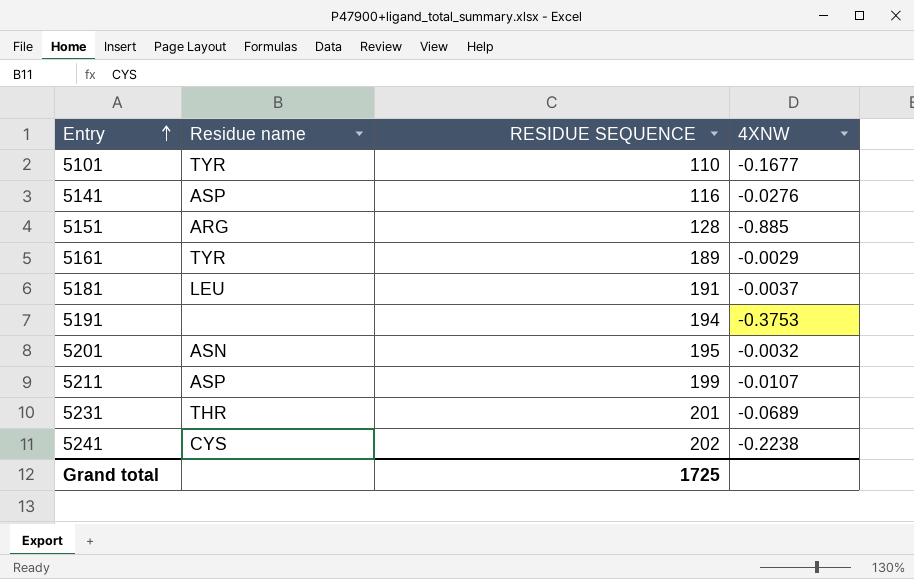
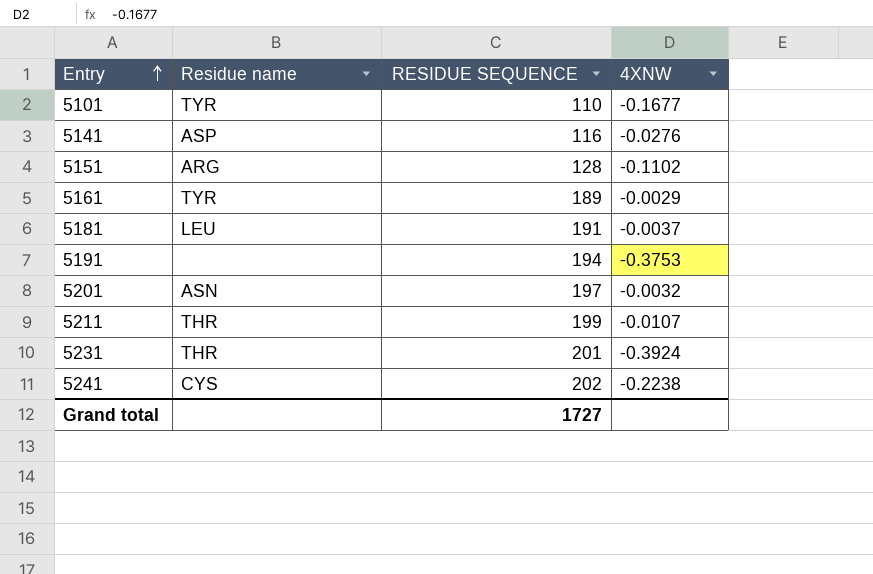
5151 | 4XNW: -0.885 -> -0.1102
5201 | RESIDUE SEQUENCE: 195 -> 197
5211 | Residue name: ASP -> THR
5231 | 4XNW: -0.0689 -> -0.3924
Grand total | RESIDUE SEQUENCE: 1725 -> 1727

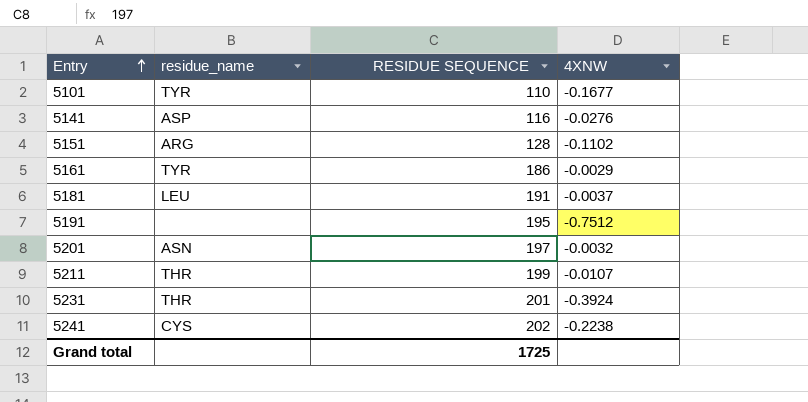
column name: Residue name -> residue_name
5161 | RESIDUE SEQUENCE: 189 -> 186
5191 | RESIDUE SEQUENCE: 194 -> 195
5191 | 4XNW: -0.3753 -> -0.7512
Grand total | RESIDUE SEQUENCE: 1727 -> 1725

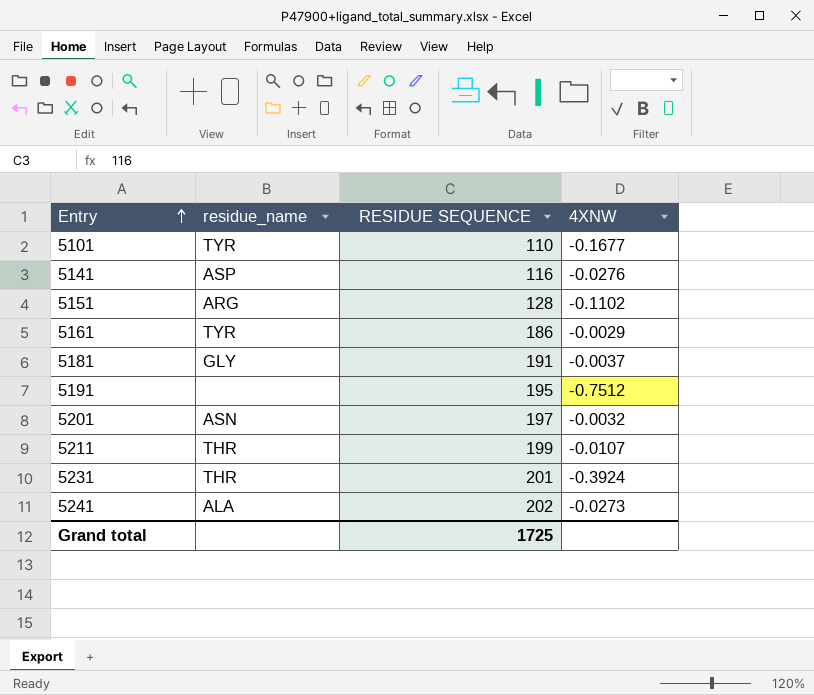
5181 | residue_name: LEU -> GLY
5241 | residue_name: CYS -> ALA
5241 | 4XNW: -0.2238 -> -0.0273

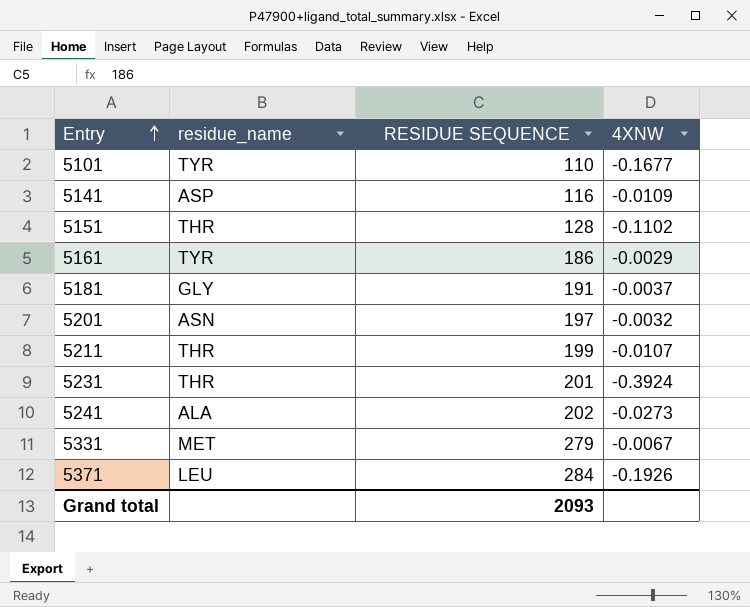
row 5191: none | 195 | -0.7512 -> none
5141 | 4XNW: -0.0276 -> -0.0109
5151 | residue_name: ARG -> THR
row 5331: none -> MET | 279 | -0.0067
row 5371: none -> LEU | 284 | -0.1926
Grand total | RESIDUE SEQUENCE: 1725 -> 2093

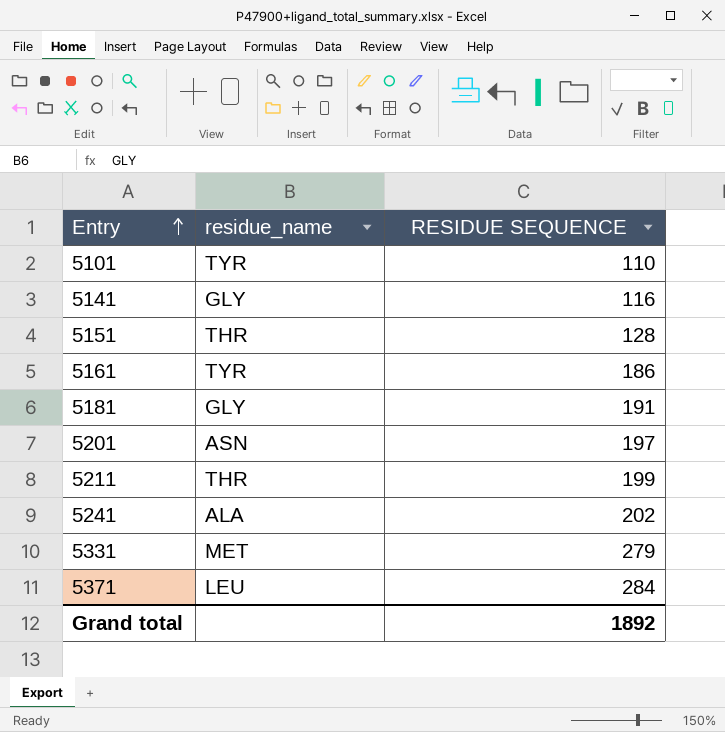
column 4XNW | position: 4 -> none
row 5231: THR | 201 | -0.3924 -> none
5141 | residue_name: ASP -> GLY
Grand total | RESIDUE SEQUENCE: 2093 -> 1892

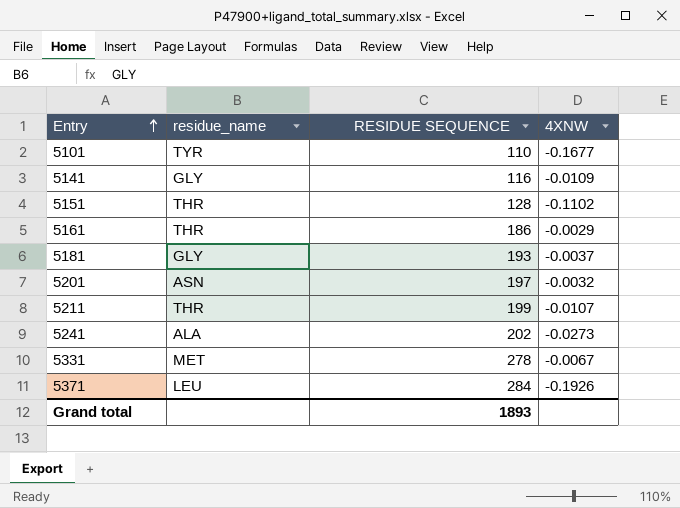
column 4XNW | position: none -> 4
5161 | residue_name: TYR -> THR
5181 | RESIDUE SEQUENCE: 191 -> 193
5331 | RESIDUE SEQUENCE: 279 -> 278
Grand total | RESIDUE SEQUENCE: 1892 -> 1893

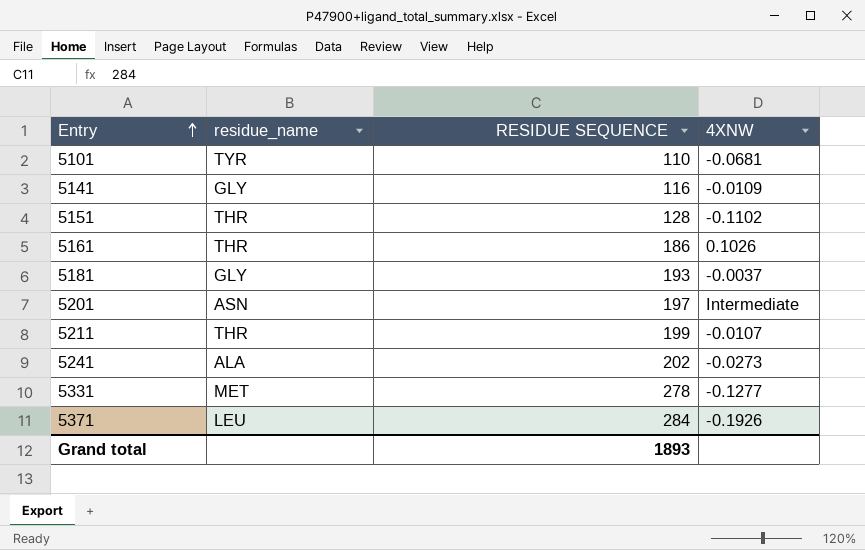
5101 | 4XNW: -0.1677 -> -0.0681
5161 | 4XNW: -0.0029 -> 0.1026
5201 | 4XNW: -0.0032 -> Intermediate
5331 | 4XNW: -0.0067 -> -0.1277

